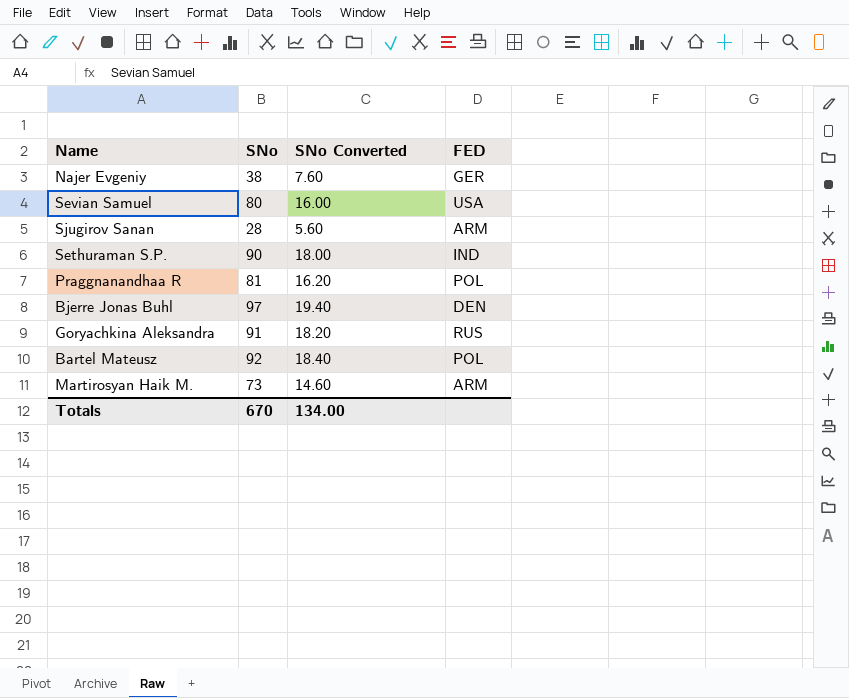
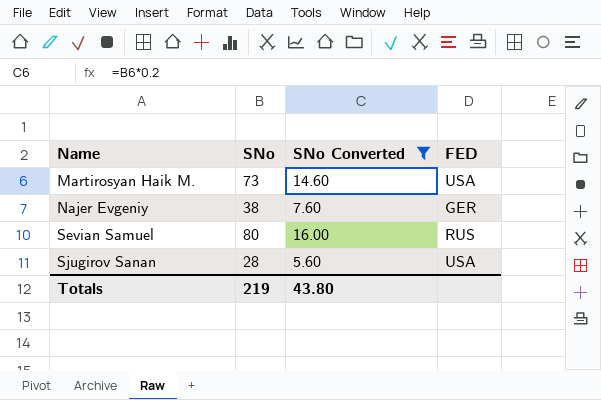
filter: none -> SNo Converted <= 16.00
row order: none -> Name ascending
Martirosyan Haik M. | FED: ARM -> USA
Sevian Samuel | FED: USA -> RUS
Sjugirov Sanan | FED: ARM -> USA
Totals | SNo: 670 -> 219
Totals | SNo Converted: 134.00 -> 43.80

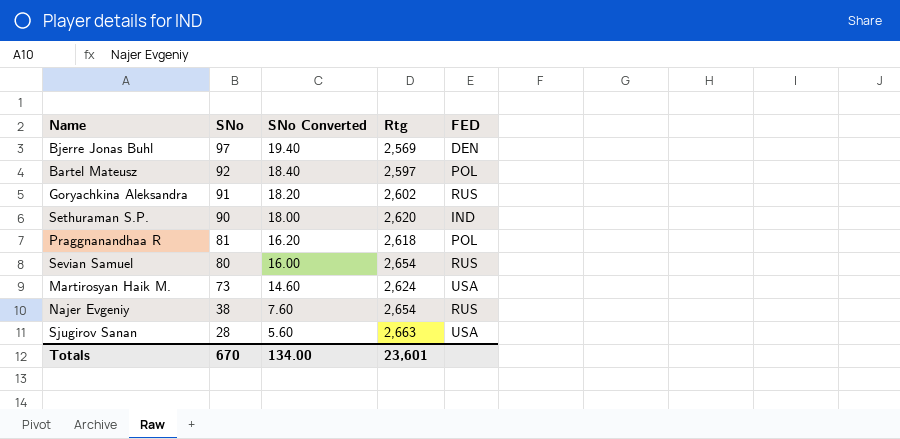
filter: SNo Converted <= 16.00 -> none
row order: Name ascending -> SNo descending
column Rtg | position: none -> 4
Najer Evgeniy | FED: GER -> RUS
Totals | SNo: 219 -> 670
Totals | SNo Converted: 43.80 -> 134.00

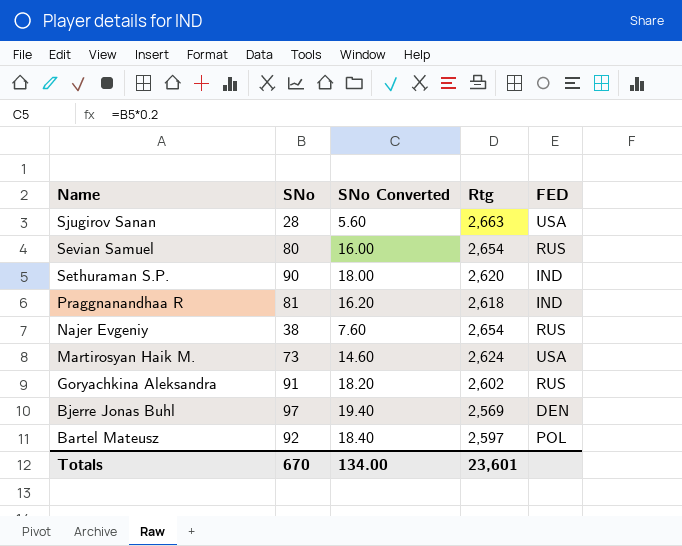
row order: SNo descending -> Name descending
Praggnanandhaa R | FED: POL -> IND

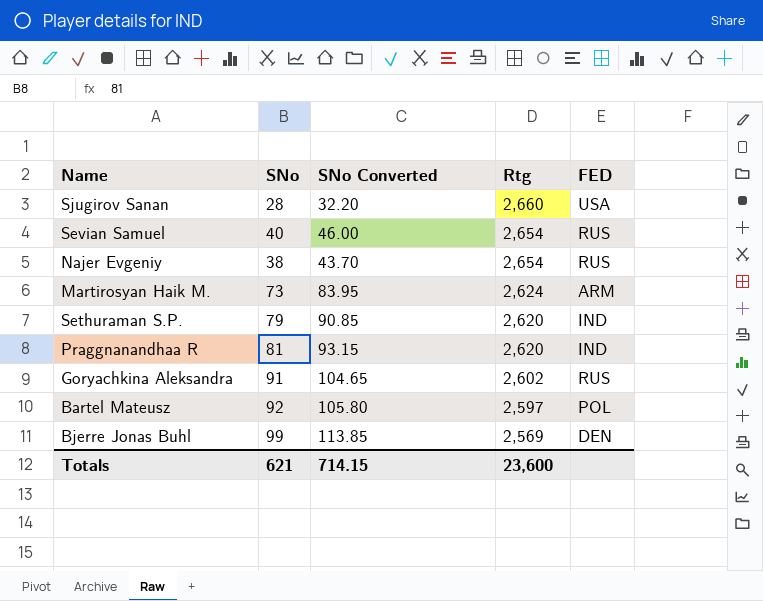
row order: Name descending -> Rtg descending
column SNo Converted | formula: [SNo] * 0.2 -> [SNo] * 1.15
Sjugirov Sanan | Rtg: 2,663 -> 2,660
Sevian Samuel | SNo: 80 -> 40
Martirosyan Haik M. | FED: USA -> ARM
Sethuraman S.P. | SNo: 90 -> 79
Praggnanandhaa R | Rtg: 2,618 -> 2,620
Bjerre Jonas Buhl | SNo: 97 -> 99
Totals | SNo: 670 -> 621
Totals | SNo Converted: 134.00 -> 714.15
Totals | Rtg: 23,601 -> 23,600

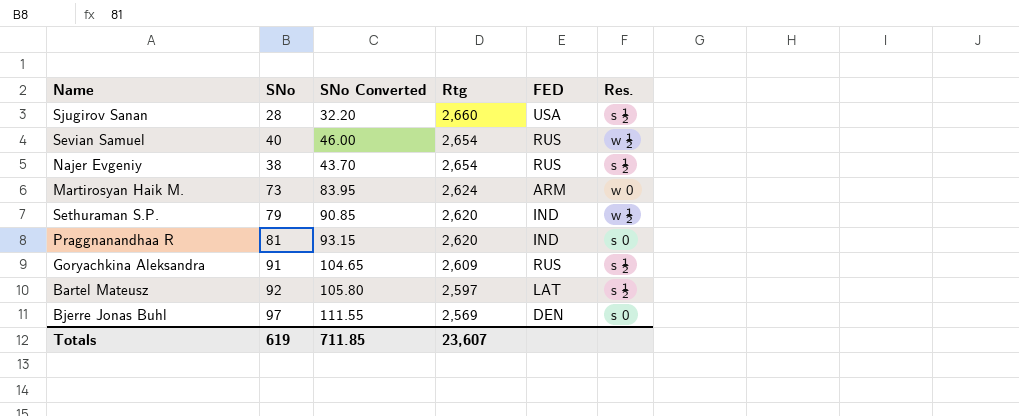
column Res. | position: none -> 6
Goryachkina Aleksandra | Rtg: 2,602 -> 2,609
Bartel Mateusz | FED: POL -> LAT
Bjerre Jonas Buhl | SNo: 99 -> 97
Bjerre Jonas Buhl | SNo Converted: 113.85 -> 111.55
Totals | SNo: 621 -> 619
Totals | SNo Converted: 714.15 -> 711.85
Totals | Rtg: 23,600 -> 23,607

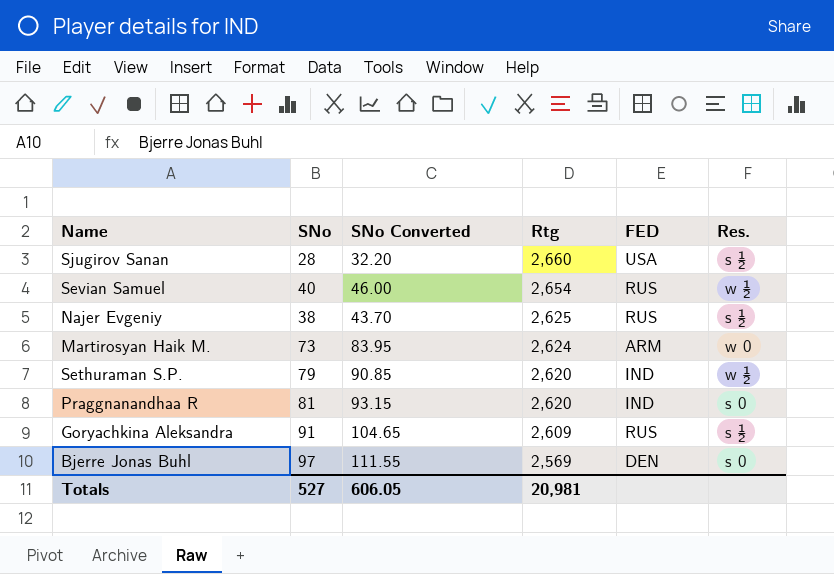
row Bartel Mateusz: 92 | 105.80 | 2,597 | LAT | s ½ -> none
Najer Evgeniy | Rtg: 2,654 -> 2,625
Totals | SNo: 619 -> 527
Totals | SNo Converted: 711.85 -> 606.05
Totals | Rtg: 23,607 -> 20,981

